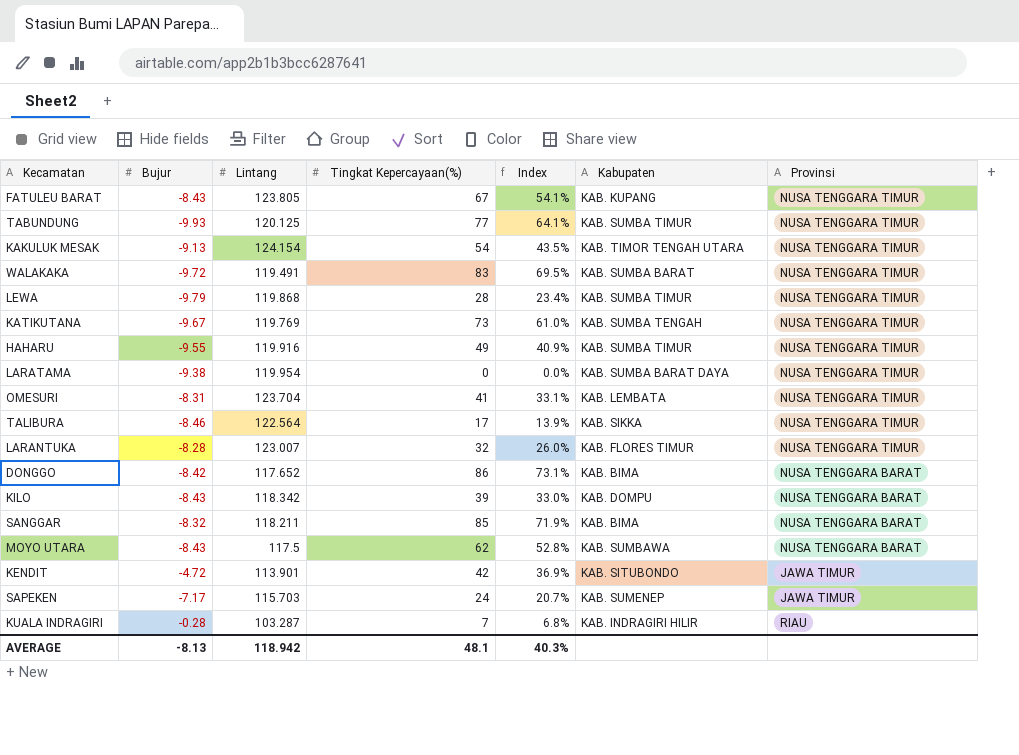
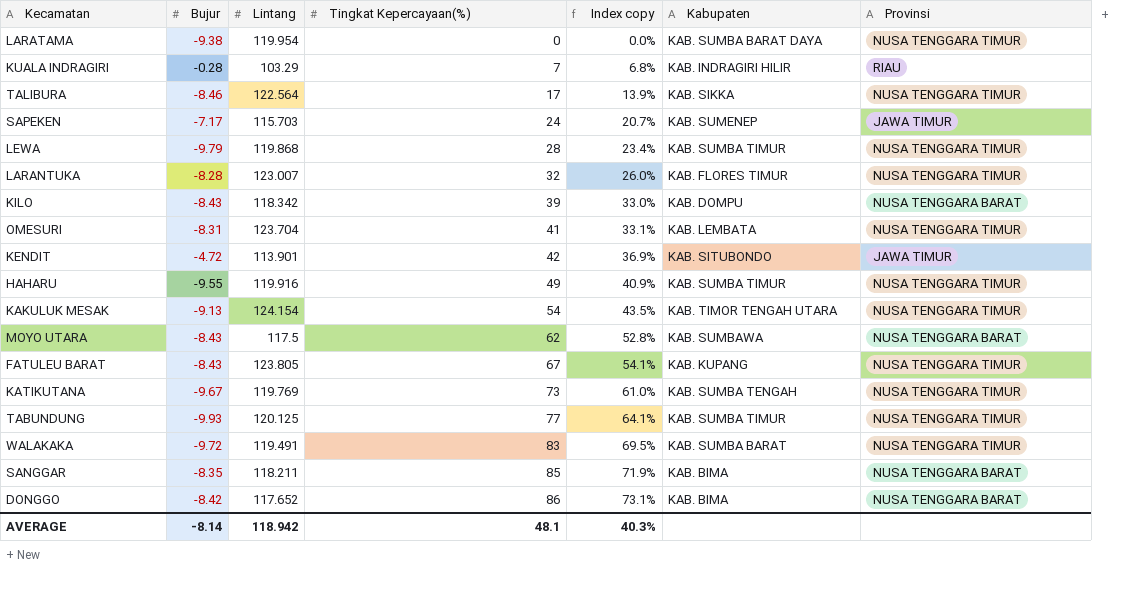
row order: none -> Tingkat Kepercayaan(%) ascending
column name: Index -> Index copy
KUALA INDRAGIRI | Lintang: 103.287 -> 103.29
SANGGAR | Bujur: -8.32 -> -8.35
AVERAGE | Bujur: -8.13 -> -8.14

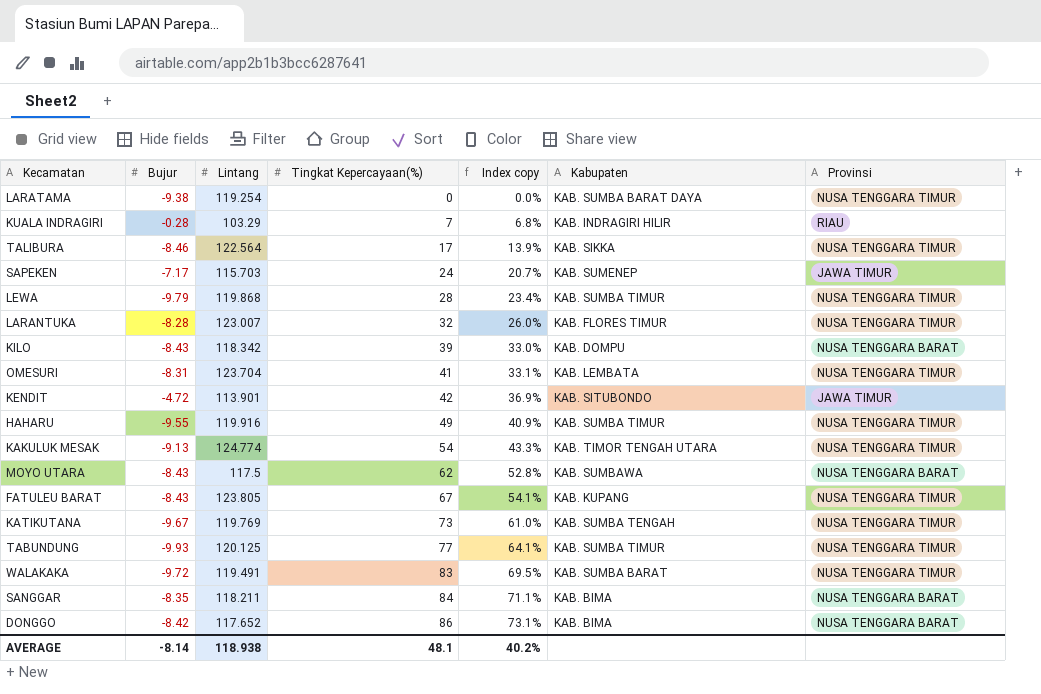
LARATAMA | Lintang: 119.954 -> 119.254
KAKULUK MESAK | Lintang: 124.154 -> 124.774
KAKULUK MESAK | Index copy: 43.5% -> 43.3%
SANGGAR | Tingkat Kepercayaan(%): 85 -> 84
SANGGAR | Index copy: 71.9% -> 71.1%
AVERAGE | Lintang: 118.942 -> 118.938
AVERAGE | Index copy: 40.3% -> 40.2%

